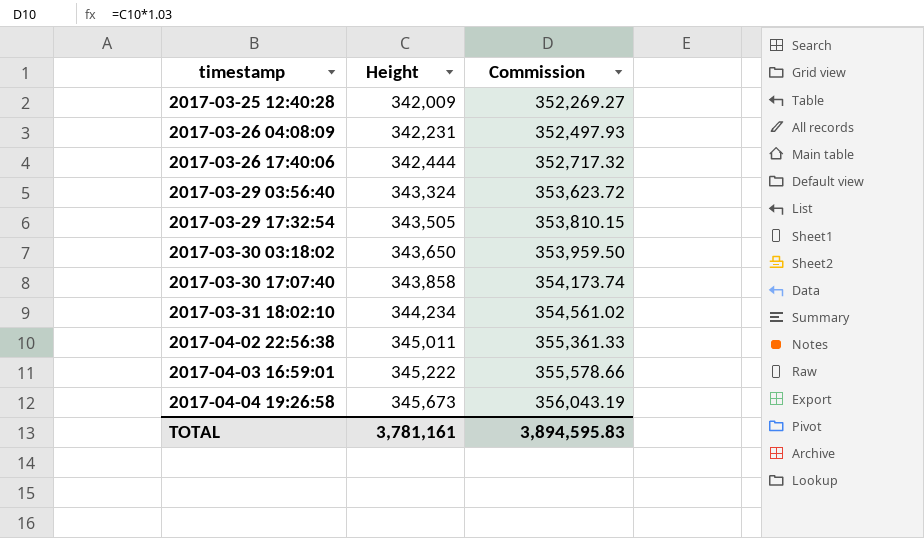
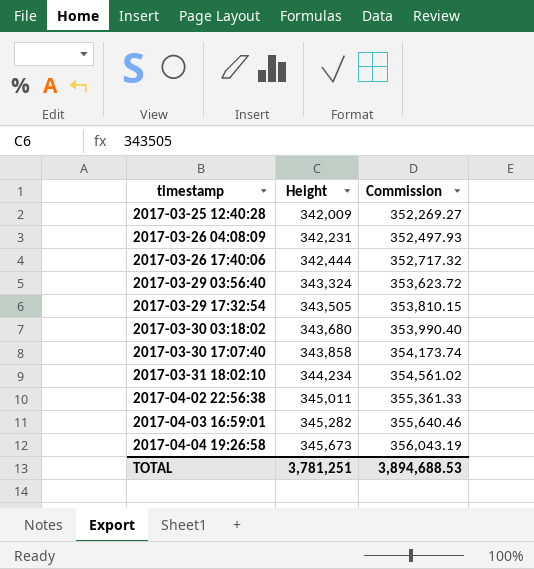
2017-03-30 03:18:02 | Height: 343,650 -> 343,680
2017-03-30 03:18:02 | Commission: 353,959.50 -> 353,990.40
2017-04-03 16:59:01 | Height: 345,222 -> 345,282
2017-04-03 16:59:01 | Commission: 355,578.66 -> 355,640.46
TOTAL | Height: 3,781,161 -> 3,781,251
TOTAL | Commission: 3,894,595.83 -> 3,894,688.53

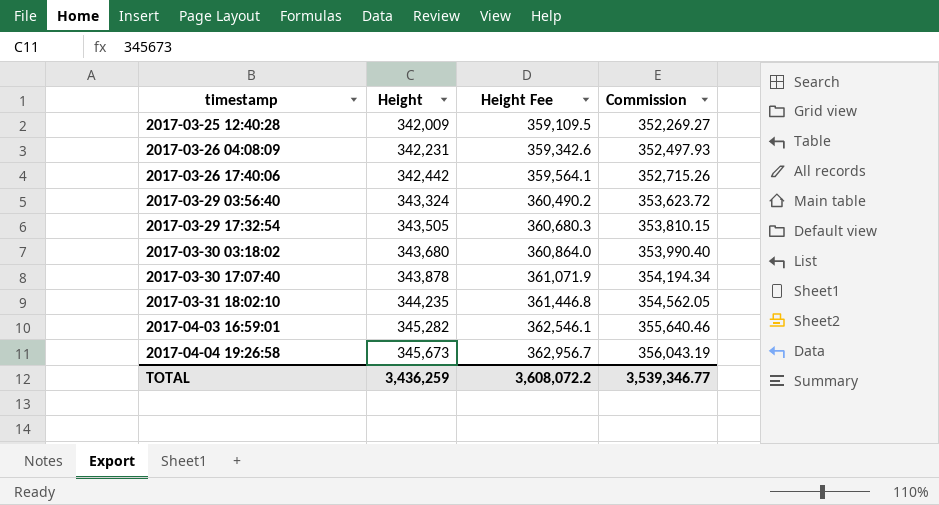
column Height Fee | formula: none -> [Height] * 1.05
row 2017-04-02 22:56:38: 345,011 | 355,361.33 -> none
2017-03-26 17:40:06 | Height: 342,444 -> 342,442
2017-03-26 17:40:06 | Commission: 352,717.32 -> 352,715.26
2017-03-30 17:07:40 | Height: 343,858 -> 343,878
2017-03-30 17:07:40 | Commission: 354,173.74 -> 354,194.34
2017-03-31 18:02:10 | Height: 344,234 -> 344,235
2017-03-31 18:02:10 | Commission: 354,561.02 -> 354,562.05
TOTAL | Height: 3,781,251 -> 3,436,259
TOTAL | Commission: 3,894,688.53 -> 3,539,346.77

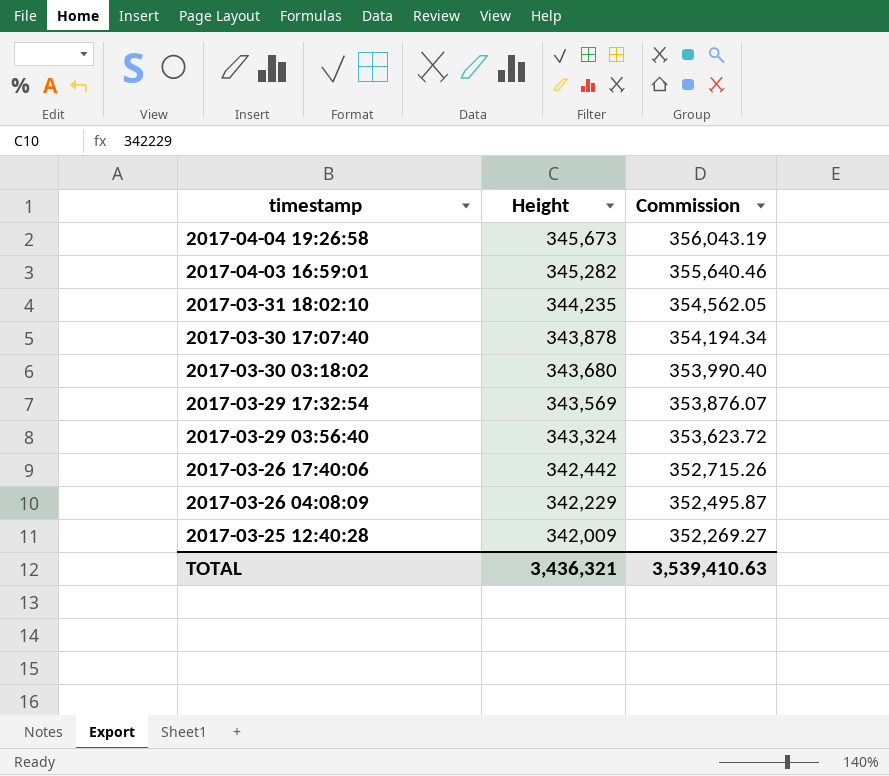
row order: timestamp ascending -> timestamp descending
column Height Fee | formula: [Height] * 1.05 -> none
2017-03-29 17:32:54 | Height: 343,505 -> 343,569
2017-03-29 17:32:54 | Commission: 353,810.15 -> 353,876.07
2017-03-26 04:08:09 | Height: 342,231 -> 342,229
2017-03-26 04:08:09 | Commission: 352,497.93 -> 352,495.87
TOTAL | Height: 3,436,259 -> 3,436,321
TOTAL | Commission: 3,539,346.77 -> 3,539,410.63

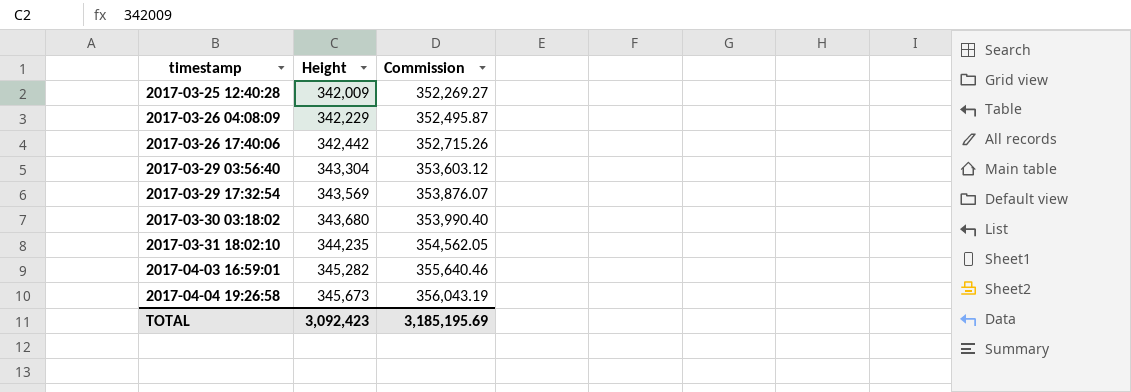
row order: timestamp descending -> timestamp ascending
row 2017-03-30 17:07:40: 343,878 | 354,194.34 -> none
2017-03-29 03:56:40 | Height: 343,324 -> 343,304
2017-03-29 03:56:40 | Commission: 353,623.72 -> 353,603.12
TOTAL | Height: 3,436,321 -> 3,092,423
TOTAL | Commission: 3,539,410.63 -> 3,185,195.69

